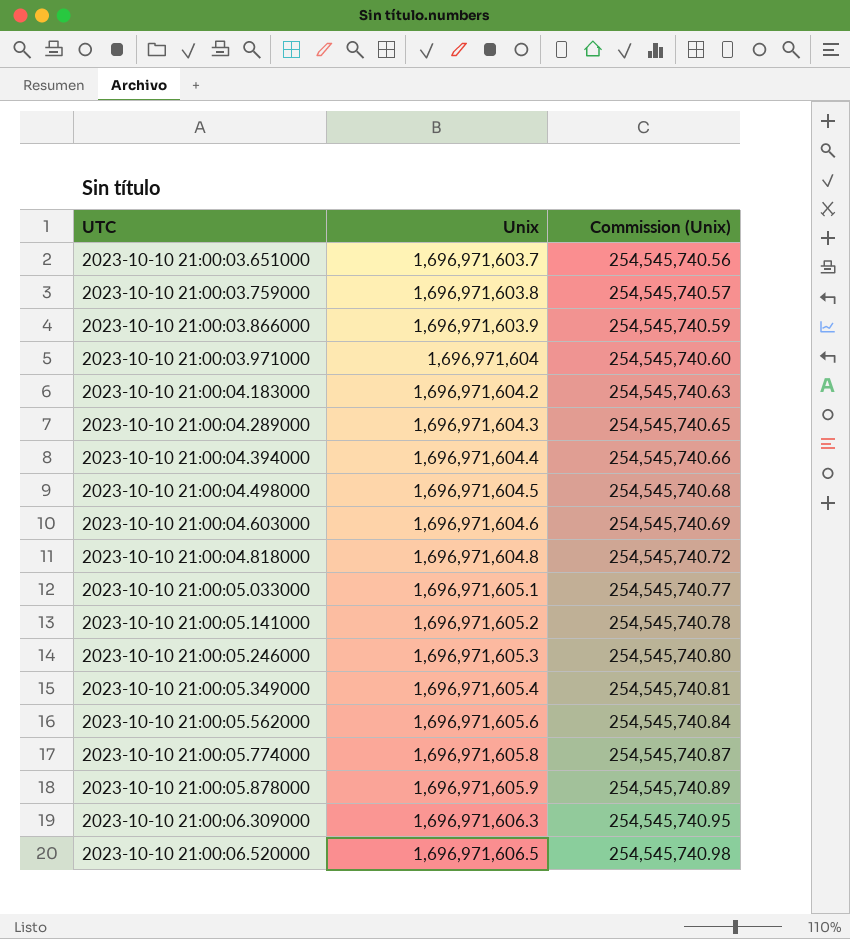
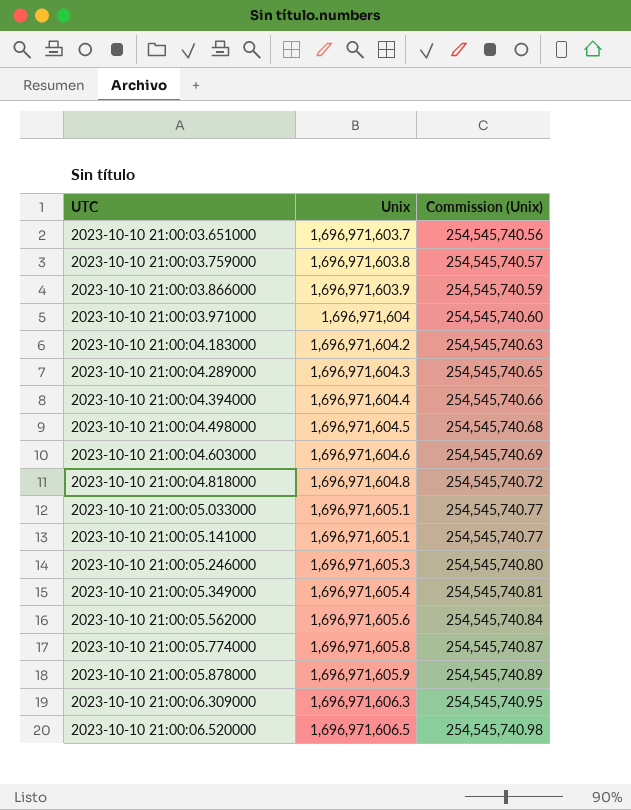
2023-10-10 21:00:05.141000 | Unix: 1,696,971,605.2 -> 1,696,971,605.1
2023-10-10 21:00:05.141000 | Commission (Unix): 254,545,740.78 -> 254,545,740.77

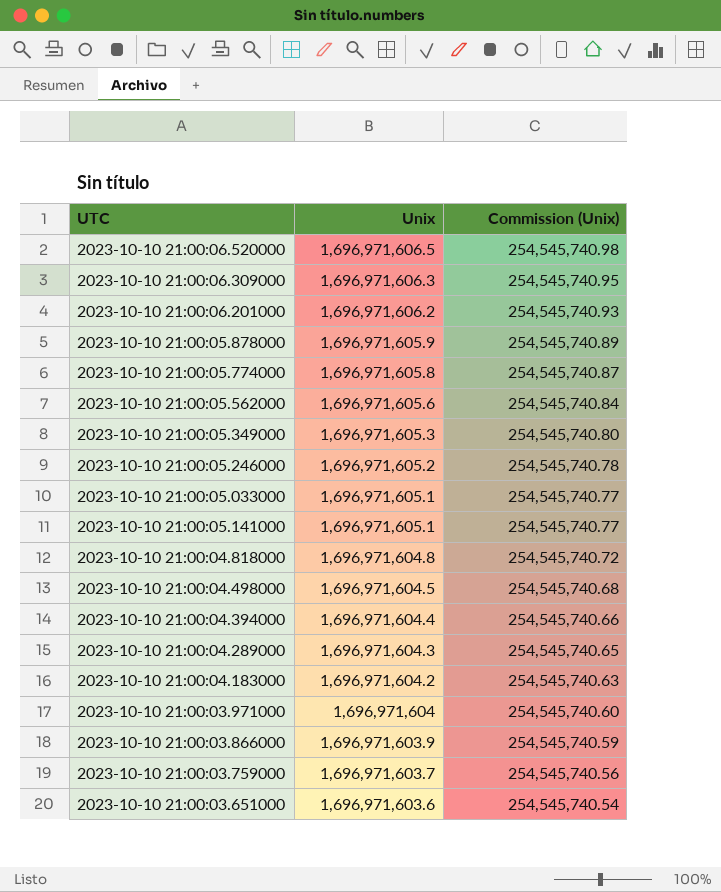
row order: UTC ascending -> Unix descending
row 2023-10-10 21:00:04.603000: 1,696,971,604.6 | 254,545,740.69 -> none
row 2023-10-10 21:00:06.201000: none -> 1,696,971,606.2 | 254,545,740.93
2023-10-10 21:00:05.349000 | Unix: 1,696,971,605.4 -> 1,696,971,605.3
2023-10-10 21:00:05.349000 | Commission (Unix): 254,545,740.81 -> 254,545,740.80
2023-10-10 21:00:05.246000 | Unix: 1,696,971,605.3 -> 1,696,971,605.2
2023-10-10 21:00:05.246000 | Commission (Unix): 254,545,740.80 -> 254,545,740.78
2023-10-10 21:00:03.759000 | Unix: 1,696,971,603.8 -> 1,696,971,603.7
2023-10-10 21:00:03.759000 | Commission (Unix): 254,545,740.57 -> 254,545,740.56
2023-10-10 21:00:03.651000 | Unix: 1,696,971,603.7 -> 1,696,971,603.6
2023-10-10 21:00:03.651000 | Commission (Unix): 254,545,740.56 -> 254,545,740.54

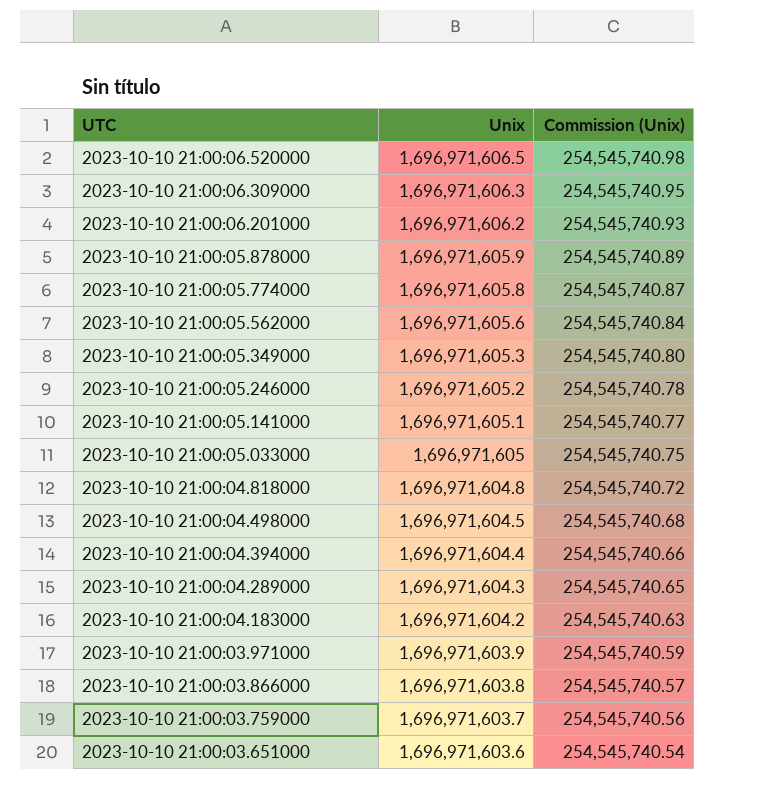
row order: Unix descending -> UTC descending
2023-10-10 21:00:05.033000 | Unix: 1,696,971,605.1 -> 1,696,971,605
2023-10-10 21:00:05.033000 | Commission (Unix): 254,545,740.77 -> 254,545,740.75
2023-10-10 21:00:03.971000 | Unix: 1,696,971,604 -> 1,696,971,603.9
2023-10-10 21:00:03.971000 | Commission (Unix): 254,545,740.60 -> 254,545,740.59
2023-10-10 21:00:03.866000 | Unix: 1,696,971,603.9 -> 1,696,971,603.8
2023-10-10 21:00:03.866000 | Commission (Unix): 254,545,740.59 -> 254,545,740.57

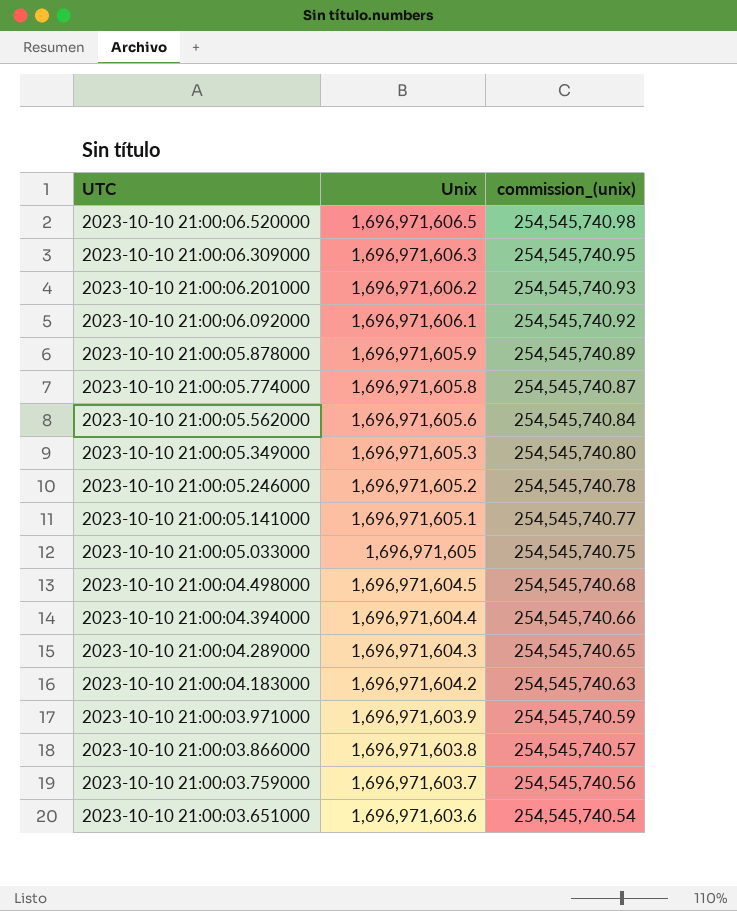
column name: Commission (Unix) -> commission_(unix)
row 2023-10-10 21:00:04.818000: 1,696,971,604.8 | 254,545,740.72 -> none
row 2023-10-10 21:00:06.092000: none -> 1,696,971,606.1 | 254,545,740.92

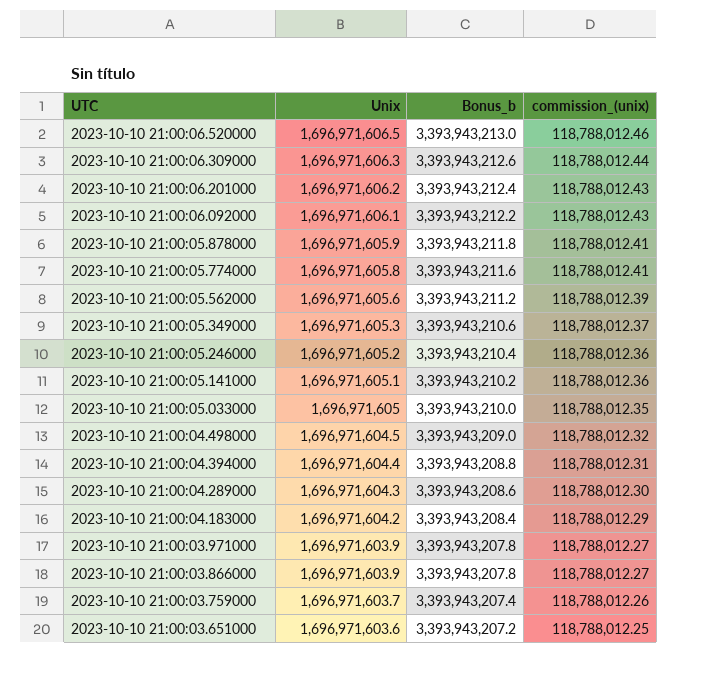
column Bonus_b | formula: none -> [Unix] * 2
column commission_(unix) | formula: [Unix] * 0.15 -> [Unix] * 0.07
2023-10-10 21:00:03.866000 | Unix: 1,696,971,603.8 -> 1,696,971,603.9

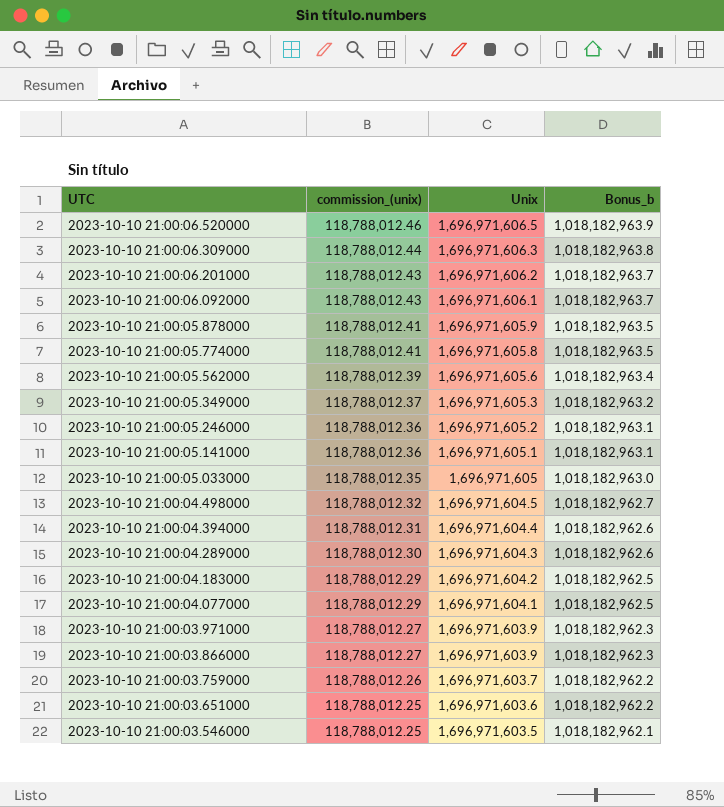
column commission_(unix) | position: 4 -> 2
column Bonus_b | formula: [Unix] * 2 -> [Unix] * 0.6
row 2023-10-10 21:00:04.077000: none -> 118,788,012.29 | 1,696,971,604.1 | 1,018,182,962.5
row 2023-10-10 21:00:03.546000: none -> 118,788,012.25 | 1,696,971,603.5 | 1,018,182,962.1

